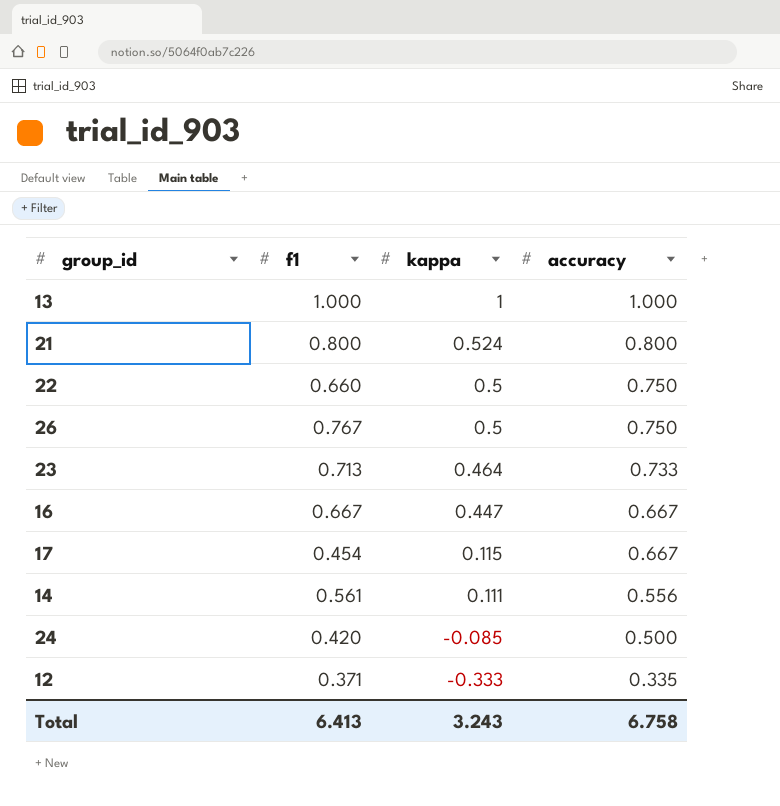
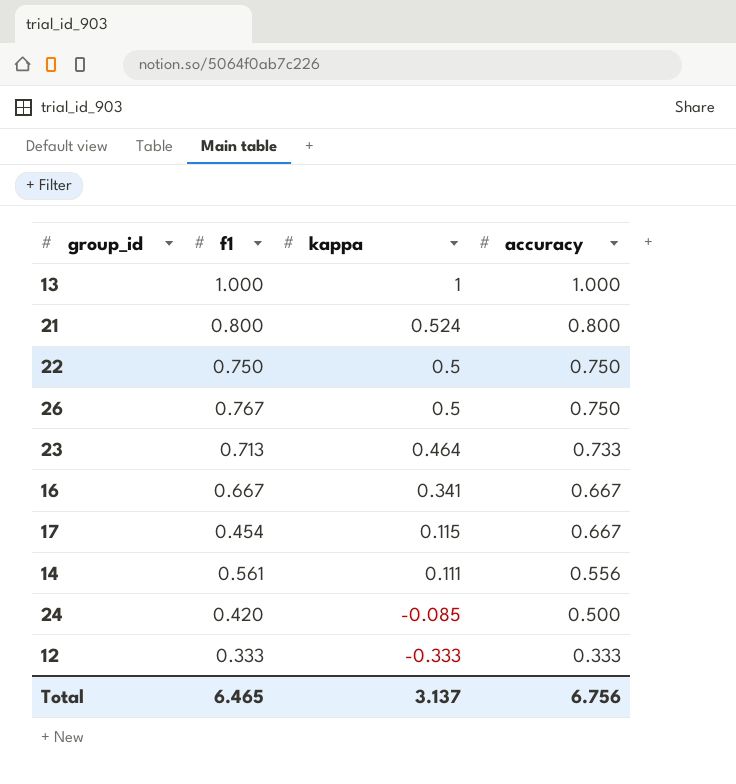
22 | f1: 0.660 -> 0.750
16 | kappa: 0.447 -> 0.341
12 | f1: 0.371 -> 0.333
12 | accuracy: 0.335 -> 0.333
Total | f1: 6.413 -> 6.465
Total | kappa: 3.243 -> 3.137
Total | accuracy: 6.758 -> 6.756

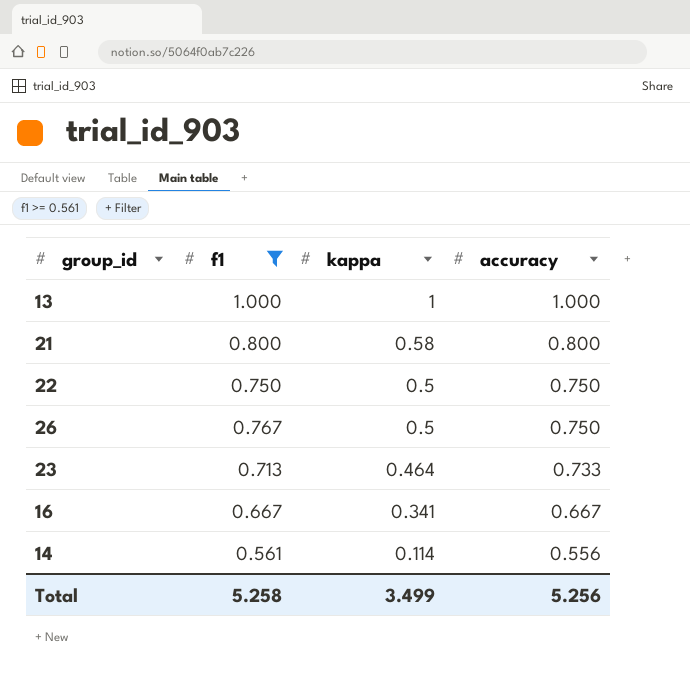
filter: none -> f1 >= 0.561
21 | kappa: 0.524 -> 0.58
14 | kappa: 0.111 -> 0.114
Total | f1: 6.465 -> 5.258
Total | kappa: 3.137 -> 3.499
Total | accuracy: 6.756 -> 5.256

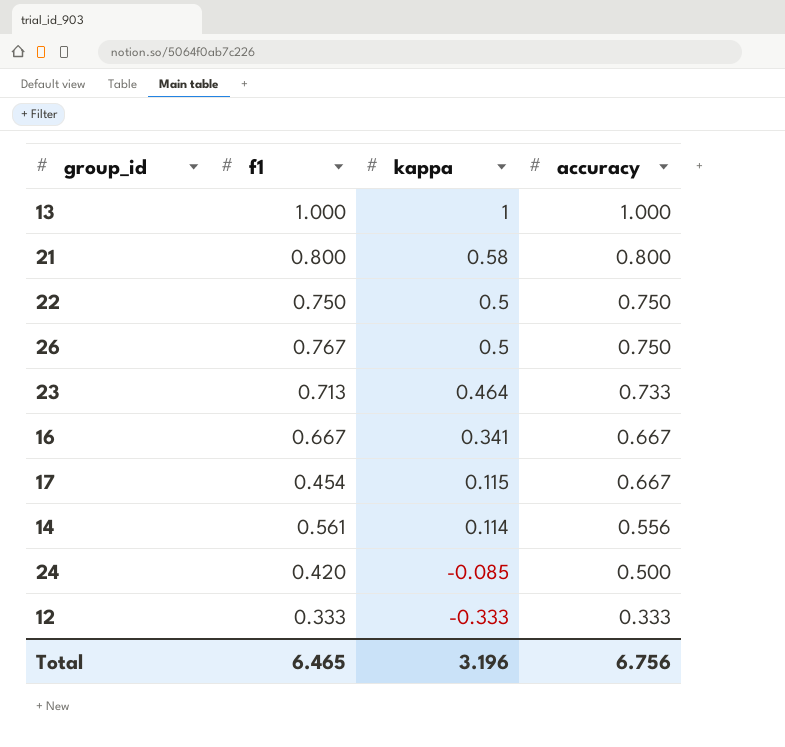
filter: f1 >= 0.561 -> none
Total | f1: 5.258 -> 6.465
Total | kappa: 3.499 -> 3.196
Total | accuracy: 5.256 -> 6.756

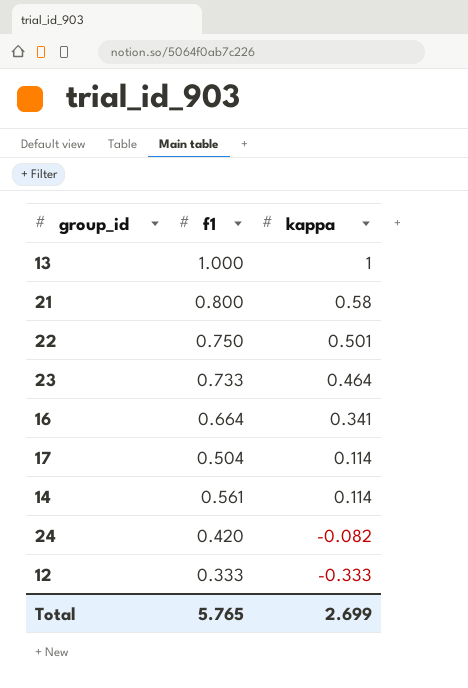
column accuracy | position: 4 -> none
row 26: 0.767 | 0.5 | 0.750 -> none
22 | kappa: 0.5 -> 0.501
23 | f1: 0.713 -> 0.733
16 | f1: 0.667 -> 0.664
17 | f1: 0.454 -> 0.504
17 | kappa: 0.115 -> 0.114
24 | kappa: -0.085 -> -0.082
Total | f1: 6.465 -> 5.765
Total | kappa: 3.196 -> 2.699

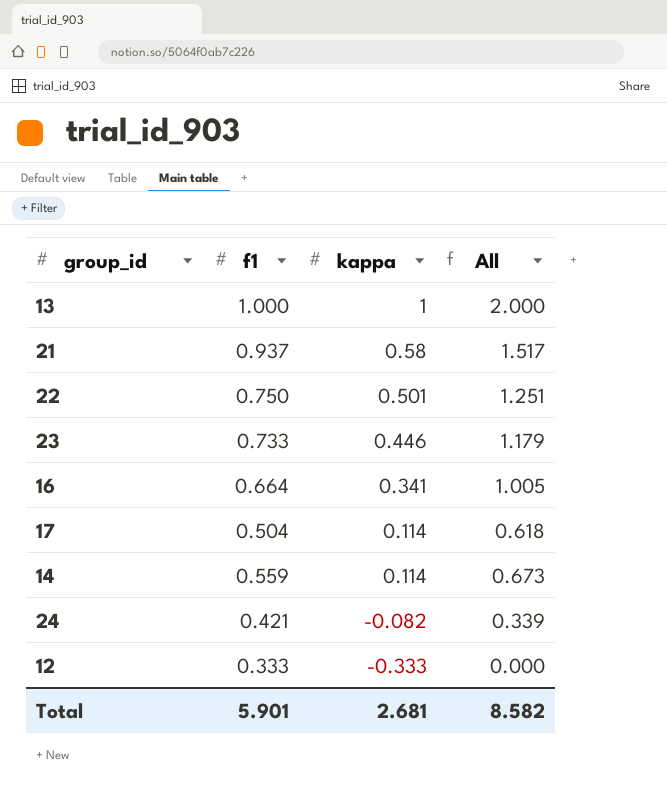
column All | formula: none -> [f1] + [kappa]
21 | f1: 0.800 -> 0.937
23 | kappa: 0.464 -> 0.446
14 | f1: 0.561 -> 0.559
24 | f1: 0.420 -> 0.421
Total | f1: 5.765 -> 5.901
Total | kappa: 2.699 -> 2.681

